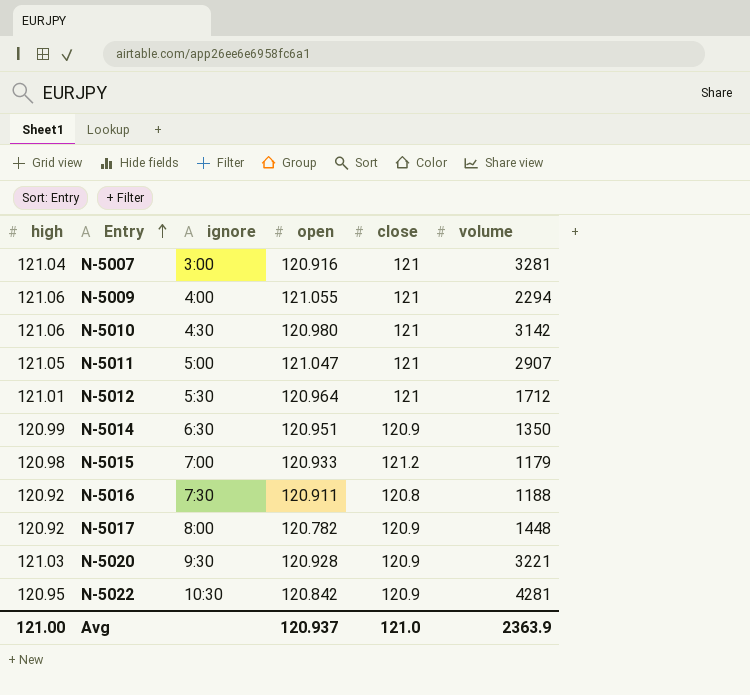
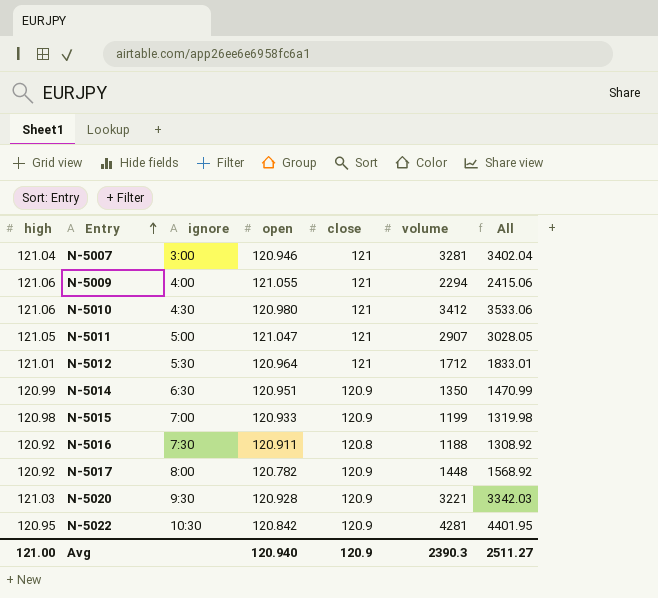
column All | formula: none -> [high] + [volume]
N-5007 | open: 120.916 -> 120.946
N-5010 | volume: 3142 -> 3412
N-5015 | close: 121.2 -> 120.9
N-5015 | volume: 1179 -> 1199
Avg | open: 120.937 -> 120.940
Avg | close: 121.0 -> 120.9
Avg | volume: 2363.9 -> 2390.3

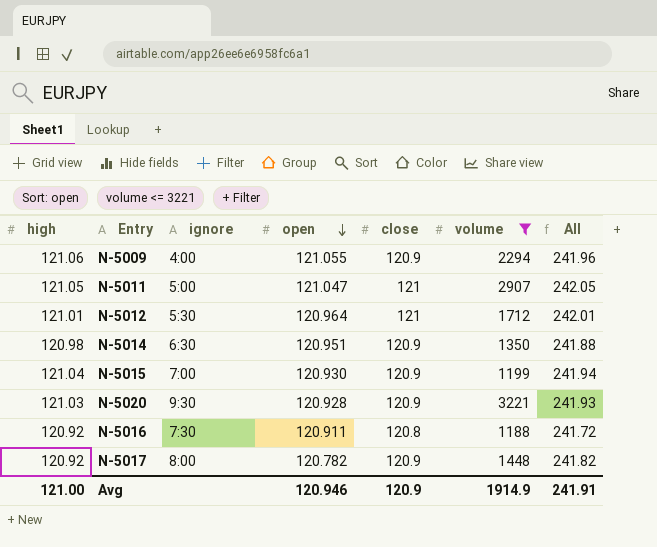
filter: none -> volume <= 3221
row order: Entry ascending -> open descending
column All | formula: [high] + [volume] -> [high] + [close]
N-5009 | close: 121 -> 120.9
N-5014 | high: 120.99 -> 120.98
N-5015 | high: 120.98 -> 121.04
N-5015 | open: 120.933 -> 120.930
Avg | open: 120.940 -> 120.946
Avg | volume: 2390.3 -> 1914.9
Avg | All: 2511.27 -> 241.91

